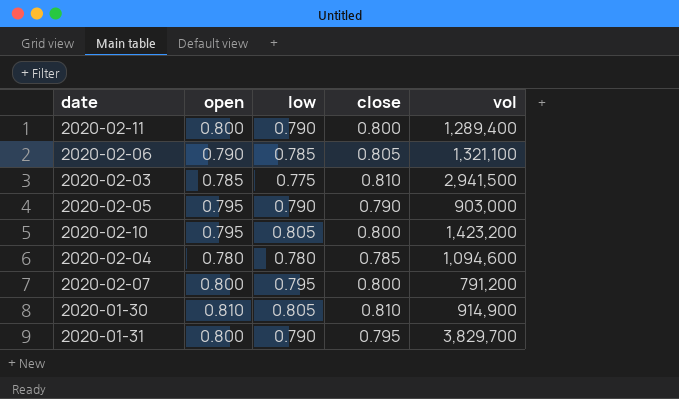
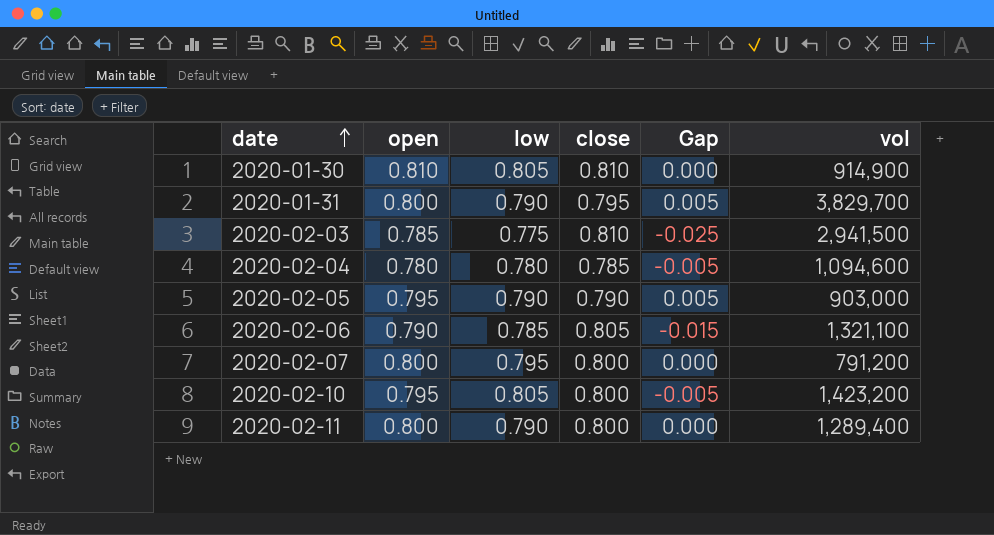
row order: none -> date ascending
column Gap | formula: none -> [open] - [close]

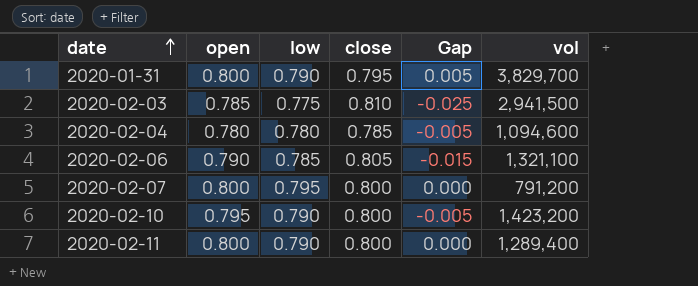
row 2020-01-30: 0.810 | 0.805 | 0.810 | 0.000 | 914,900 -> none
row 2020-02-05: 0.795 | 0.790 | 0.790 | 0.005 | 903,000 -> none
2020-02-10 | low: 0.805 -> 0.790

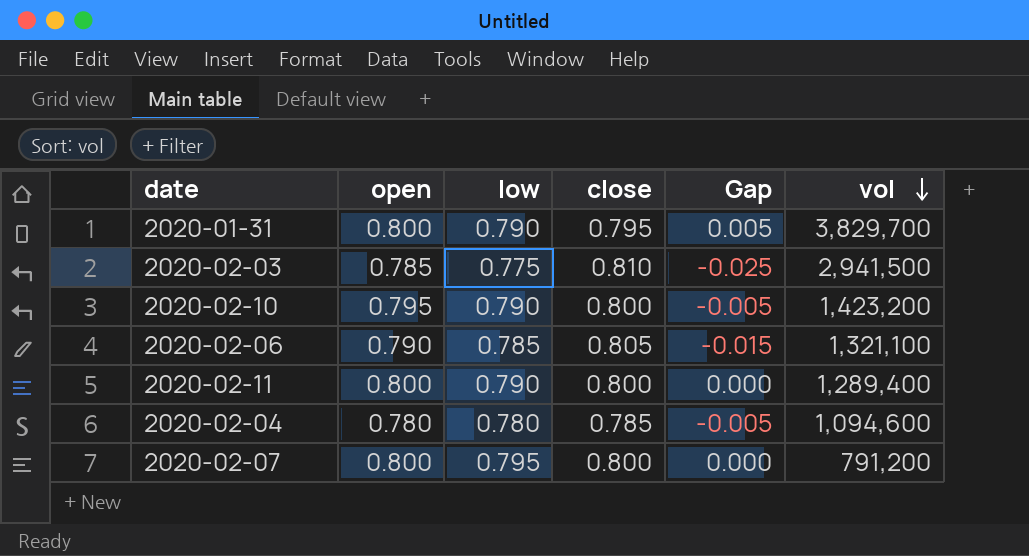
row order: date ascending -> vol descending

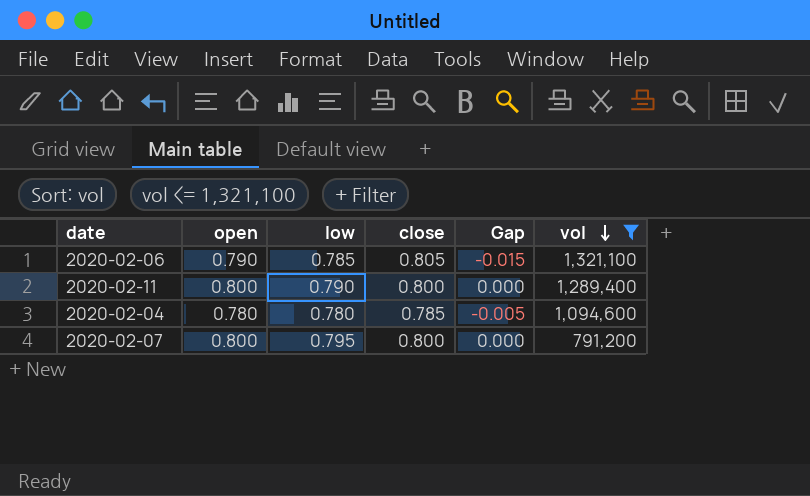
filter: none -> vol <= 1,321,100

